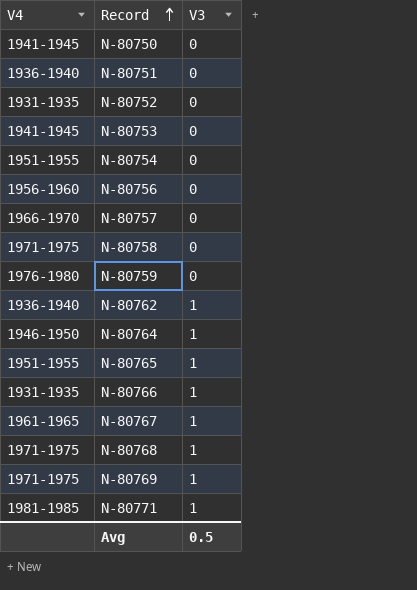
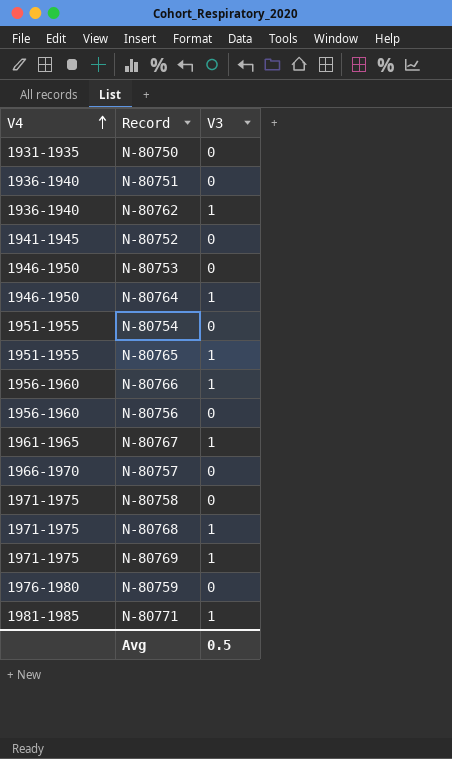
row order: Record ascending -> V4 ascending
N-80750 | V4: 1941-1945 -> 1931-1935
N-80752 | V4: 1931-1935 -> 1941-1945
N-80753 | V4: 1941-1945 -> 1946-1950
N-80766 | V4: 1931-1935 -> 1956-1960

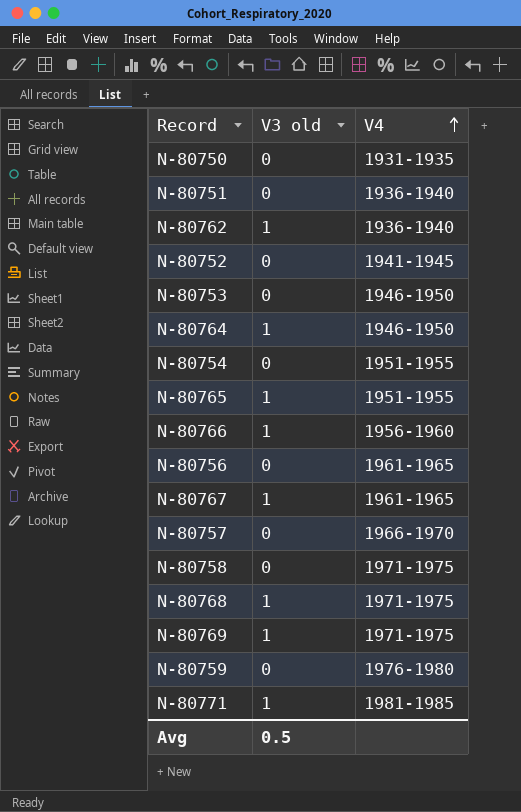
column name: V3 -> V3 old
column V4 | position: 1 -> 3
N-80756 | V4: 1956-1960 -> 1961-1965

